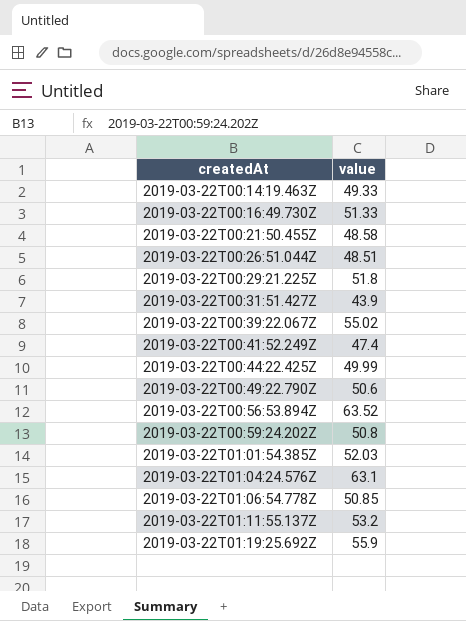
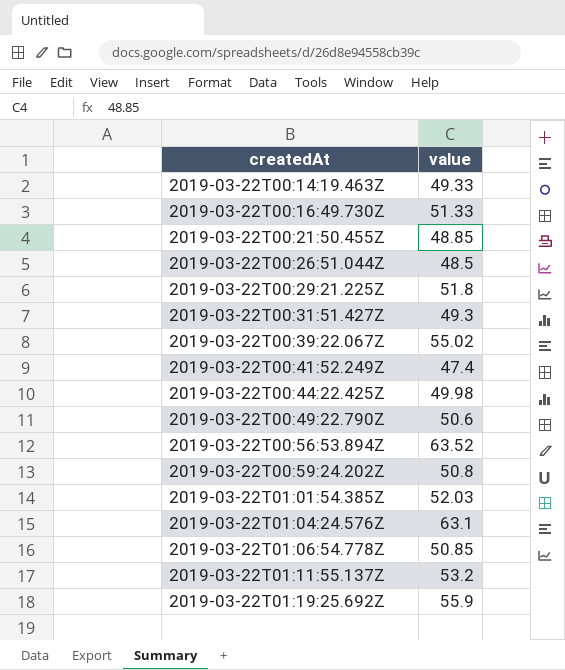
2019-03-22T00:21:50.455Z | value: 48.58 -> 48.85
2019-03-22T00:26:51.044Z | value: 48.51 -> 48.5
2019-03-22T00:31:51.427Z | value: 43.9 -> 49.3
2019-03-22T00:44:22.425Z | value: 49.99 -> 49.98

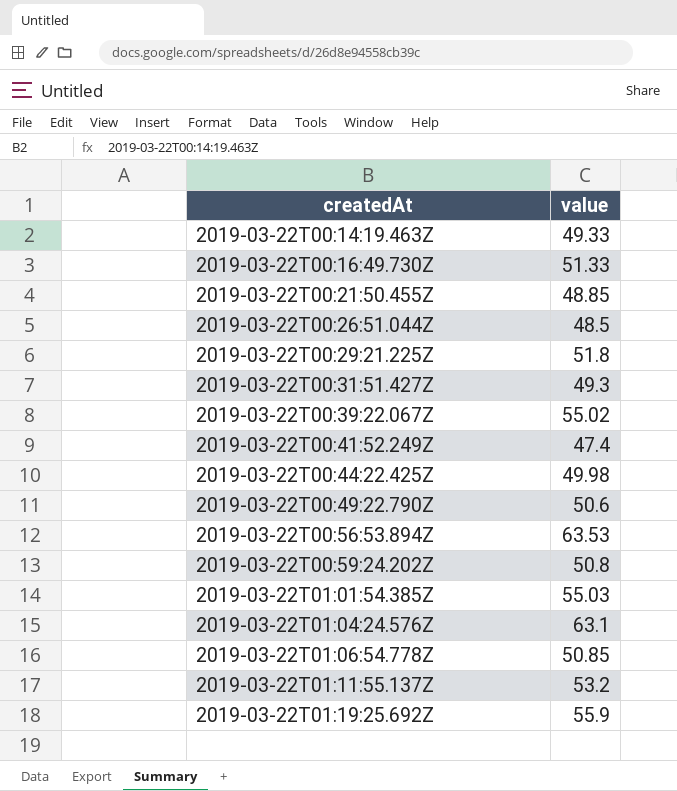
2019-03-22T00:56:53.894Z | value: 63.52 -> 63.53
2019-03-22T01:01:54.385Z | value: 52.03 -> 55.03

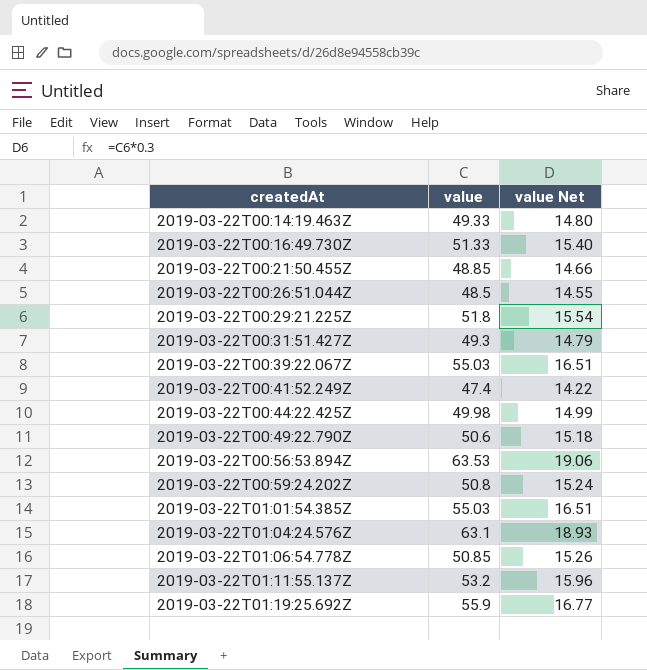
column value Net | formula: none -> [value] * 0.3
2019-03-22T00:39:22.067Z | value: 55.02 -> 55.03

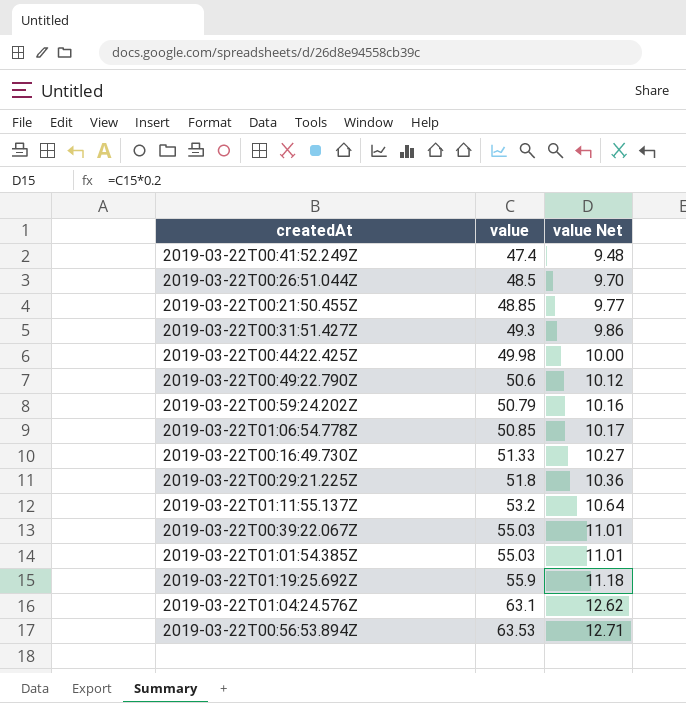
row order: createdAt ascending -> value ascending
column value Net | formula: [value] * 0.3 -> [value] * 0.2
row 2019-03-22T00:14:19.463Z: 49.33 | 14.80 -> none
2019-03-22T00:59:24.202Z | value: 50.8 -> 50.79

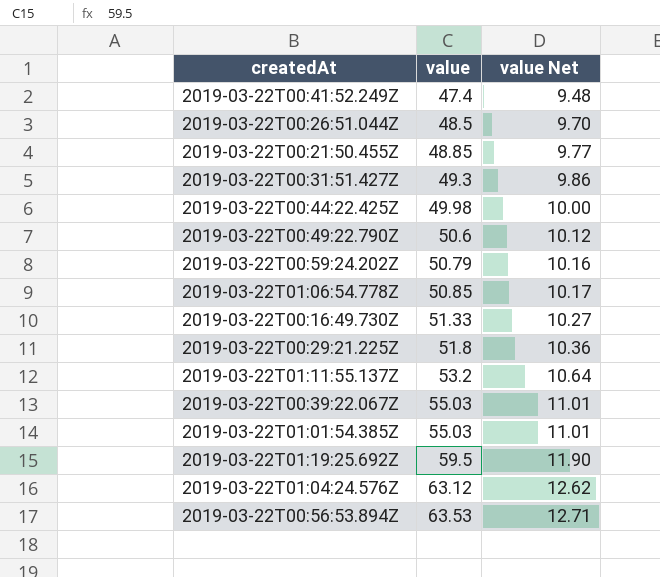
2019-03-22T01:19:25.692Z | value: 55.9 -> 59.5
2019-03-22T01:19:25.692Z | value Net: 11.18 -> 11.90
2019-03-22T01:04:24.576Z | value: 63.1 -> 63.12

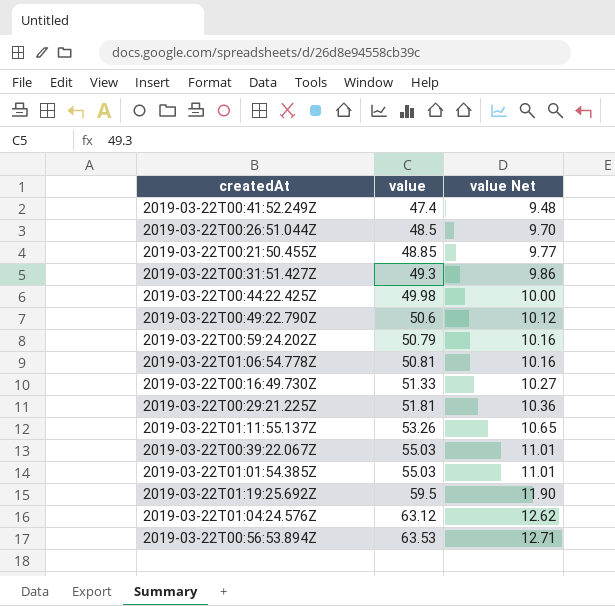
2019-03-22T01:06:54.778Z | value: 50.85 -> 50.81
2019-03-22T01:06:54.778Z | value Net: 10.17 -> 10.16
2019-03-22T00:29:21.225Z | value: 51.8 -> 51.81
2019-03-22T01:11:55.137Z | value: 53.2 -> 53.26
2019-03-22T01:11:55.137Z | value Net: 10.64 -> 10.65

